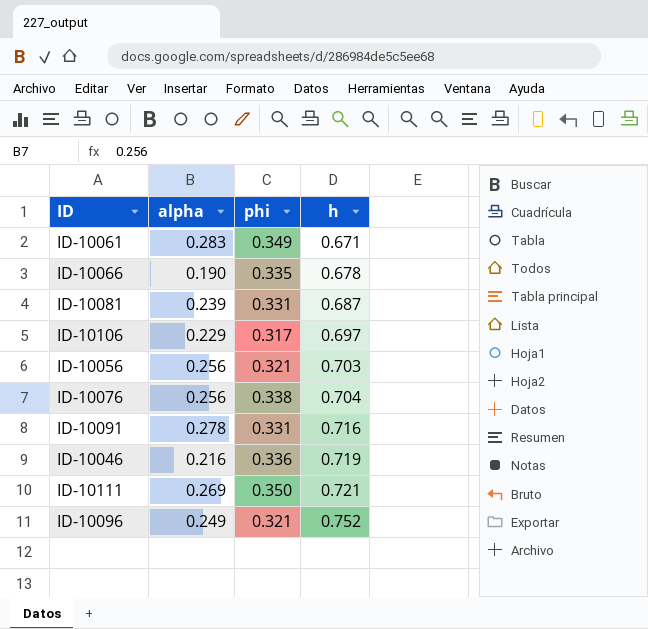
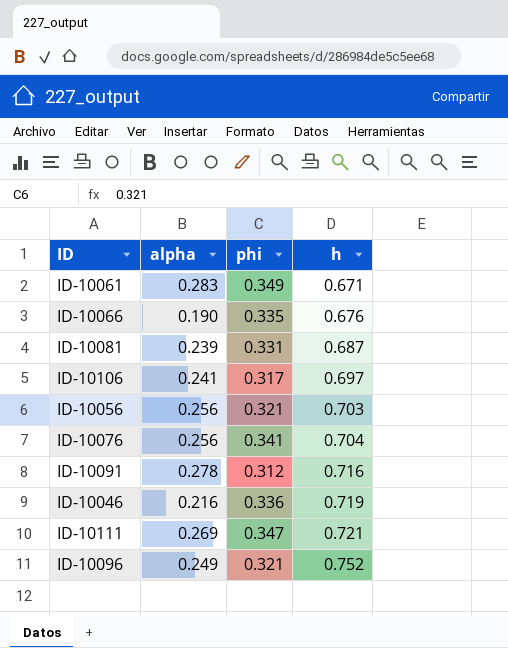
ID-10066 | h: 0.678 -> 0.676
ID-10106 | alpha: 0.229 -> 0.241
ID-10076 | phi: 0.338 -> 0.341
ID-10091 | phi: 0.331 -> 0.312
ID-10111 | phi: 0.350 -> 0.347

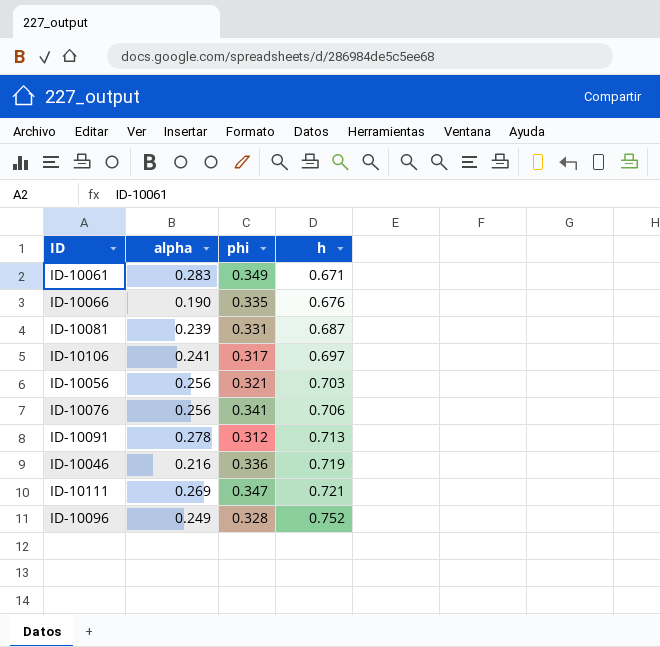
ID-10076 | h: 0.704 -> 0.706
ID-10091 | h: 0.716 -> 0.713
ID-10096 | phi: 0.321 -> 0.328

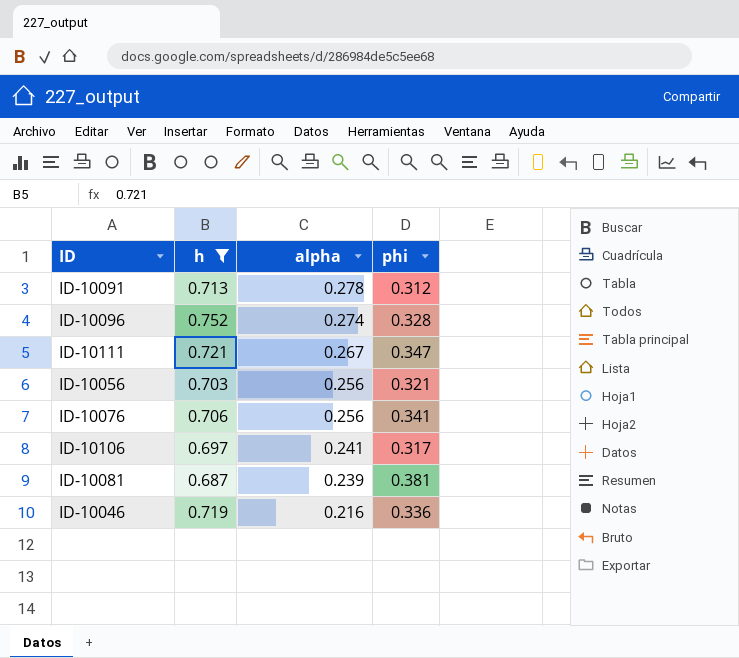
filter: none -> h >= 0.687
row order: h ascending -> alpha descending
column h | position: 4 -> 2
ID-10096 | alpha: 0.249 -> 0.274
ID-10111 | alpha: 0.269 -> 0.267
ID-10081 | phi: 0.331 -> 0.381

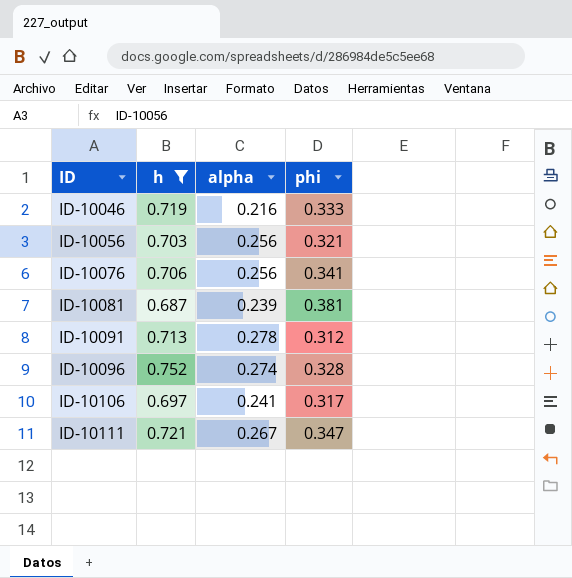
row order: alpha descending -> ID ascending
ID-10046 | phi: 0.336 -> 0.333

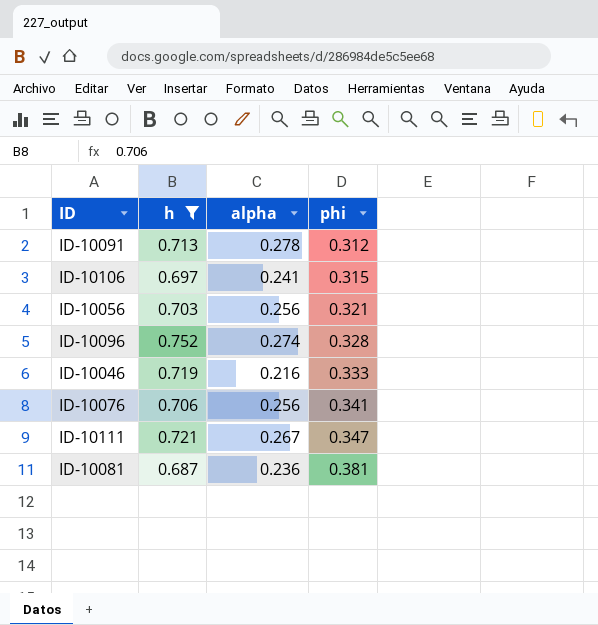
row order: ID ascending -> phi ascending
ID-10106 | phi: 0.317 -> 0.315
ID-10081 | alpha: 0.239 -> 0.236

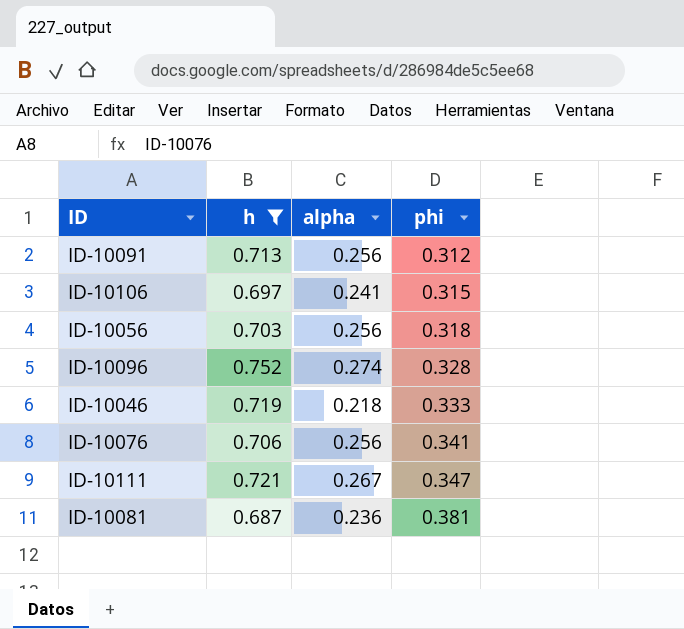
ID-10091 | alpha: 0.278 -> 0.256
ID-10056 | phi: 0.321 -> 0.318
ID-10046 | alpha: 0.216 -> 0.218

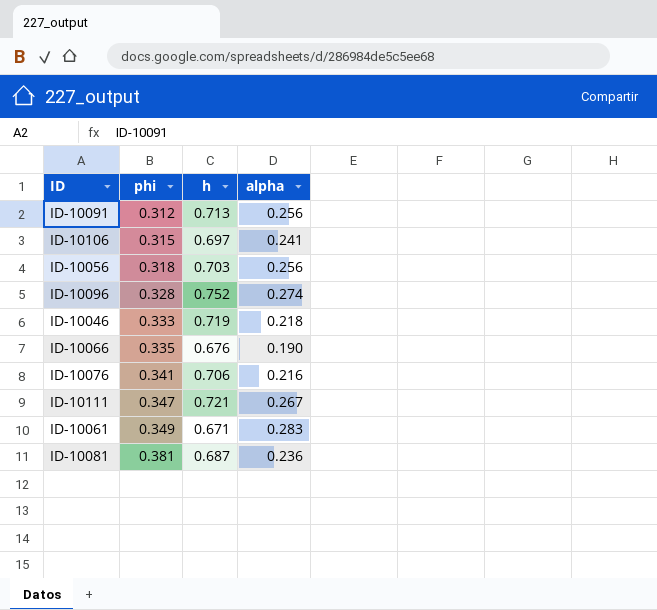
filter: h >= 0.687 -> none
column phi | position: 4 -> 2
ID-10076 | alpha: 0.256 -> 0.216

